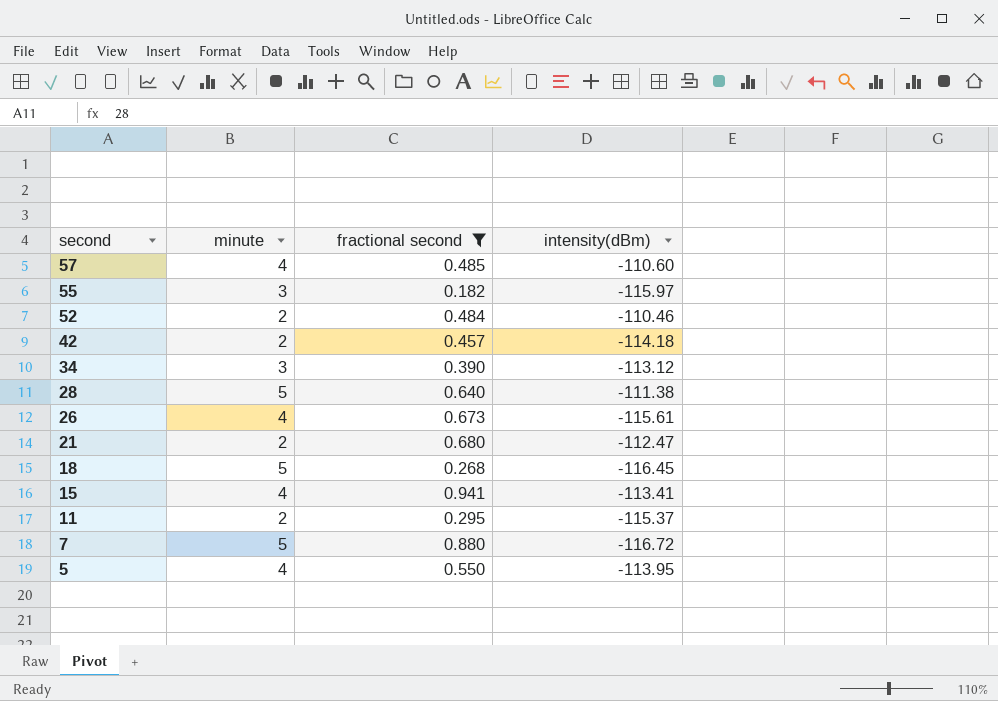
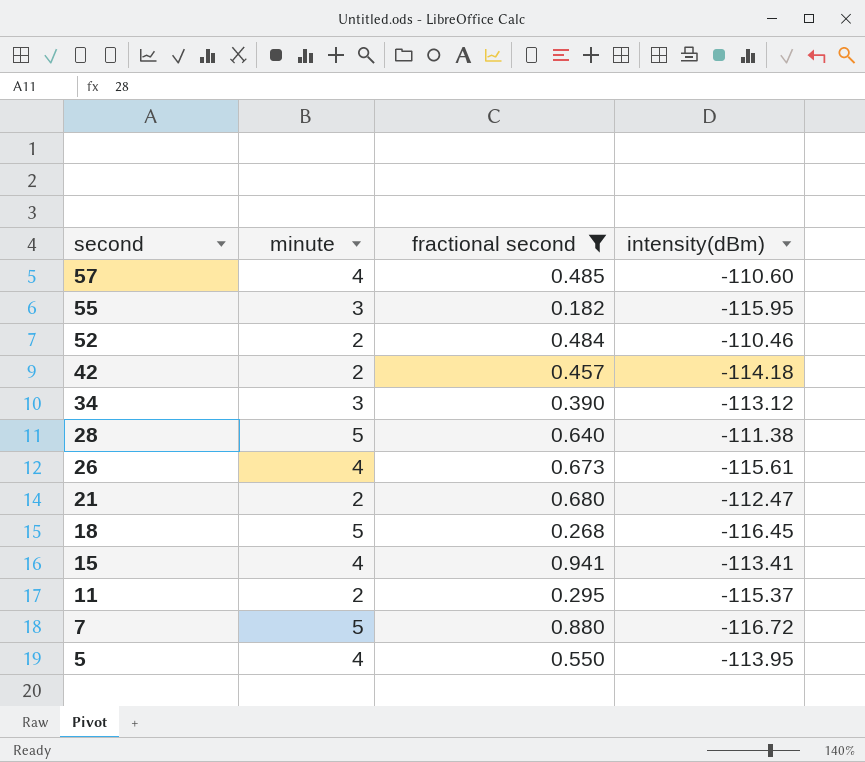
55 | intensity(dBm): -115.97 -> -115.95

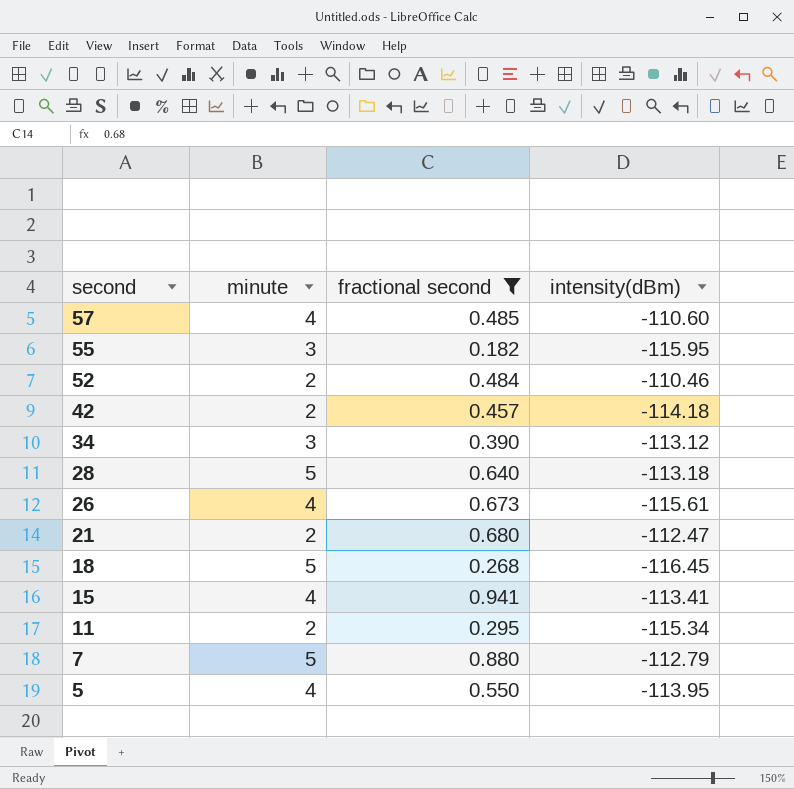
28 | intensity(dBm): -111.38 -> -113.18
11 | intensity(dBm): -115.37 -> -115.34
7 | intensity(dBm): -116.72 -> -112.79

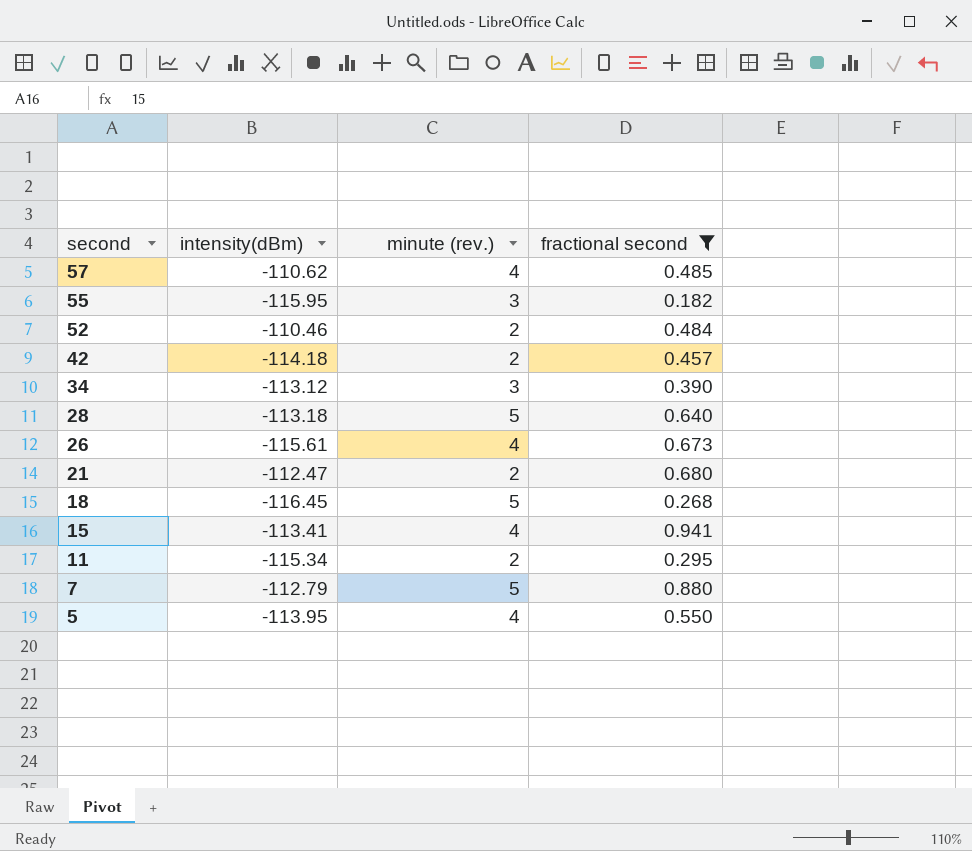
column intensity(dBm) | position: 4 -> 2
column name: minute -> minute (rev.)
57 | intensity(dBm): -110.60 -> -110.62

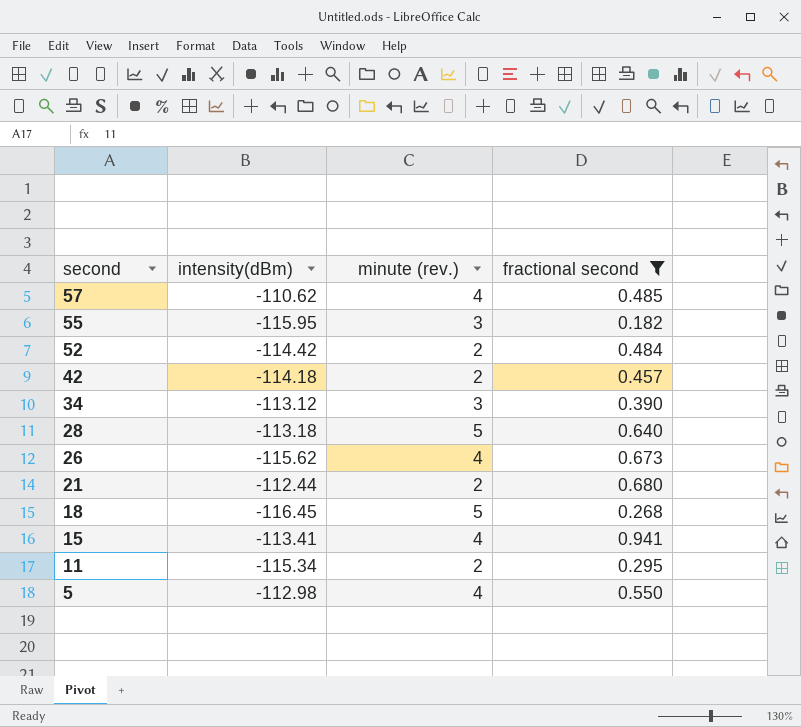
row 7: -112.79 | 5 | 0.880 -> none
52 | intensity(dBm): -110.46 -> -114.42
26 | intensity(dBm): -115.61 -> -115.62
21 | intensity(dBm): -112.47 -> -112.44
5 | intensity(dBm): -113.95 -> -112.98

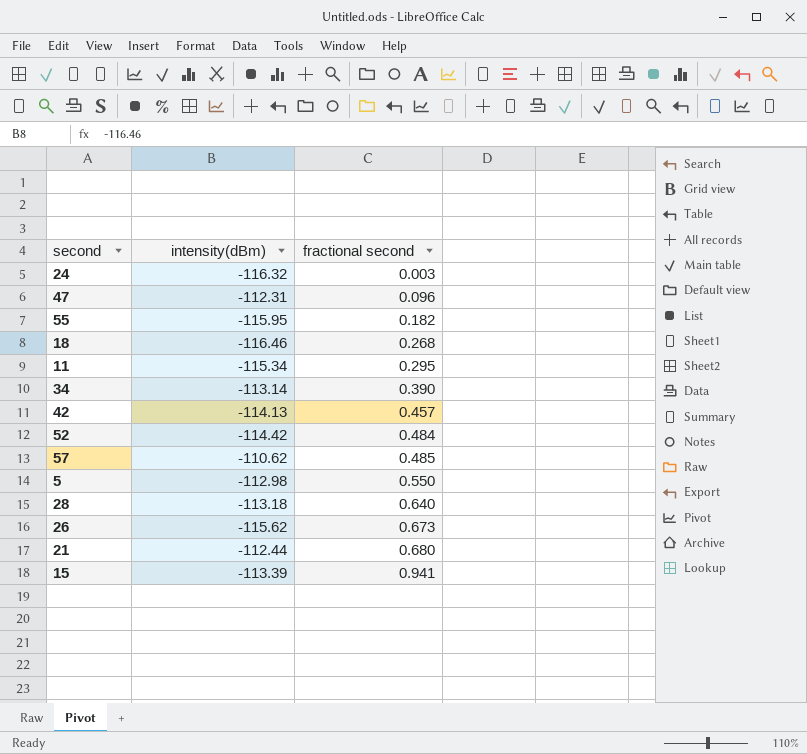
filter: fractional second >= 0.182 -> none
row order: second descending -> fractional second ascending
column minute (rev.) | position: 3 -> none
18 | intensity(dBm): -116.45 -> -116.46
34 | intensity(dBm): -113.12 -> -113.14
42 | intensity(dBm): -114.18 -> -114.13
15 | intensity(dBm): -113.41 -> -113.39

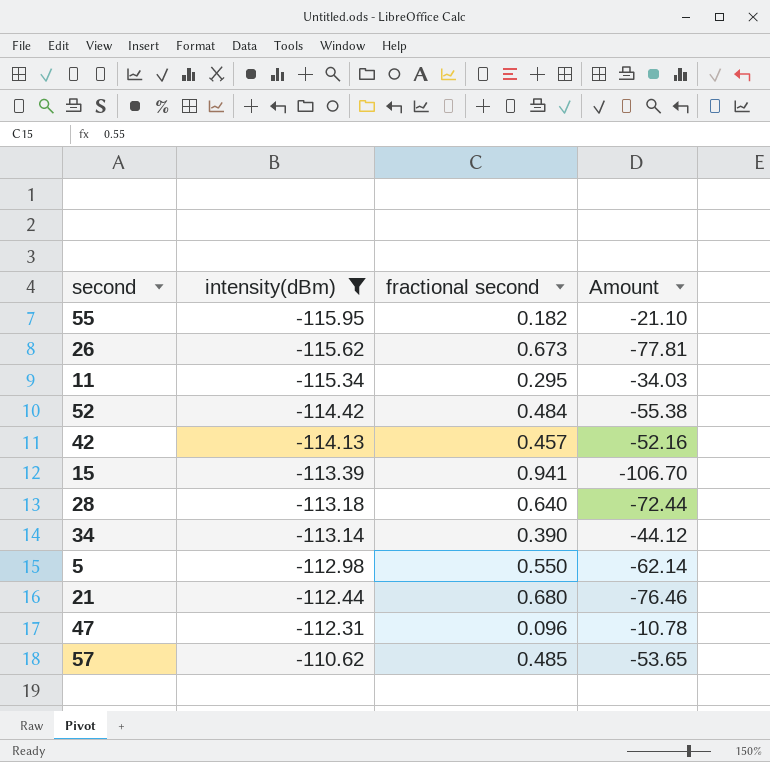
filter: none -> intensity(dBm) >= -115.95
row order: fractional second ascending -> intensity(dBm) ascending
column Amount | formula: none -> [intensity(dBm)] * [fractional second]

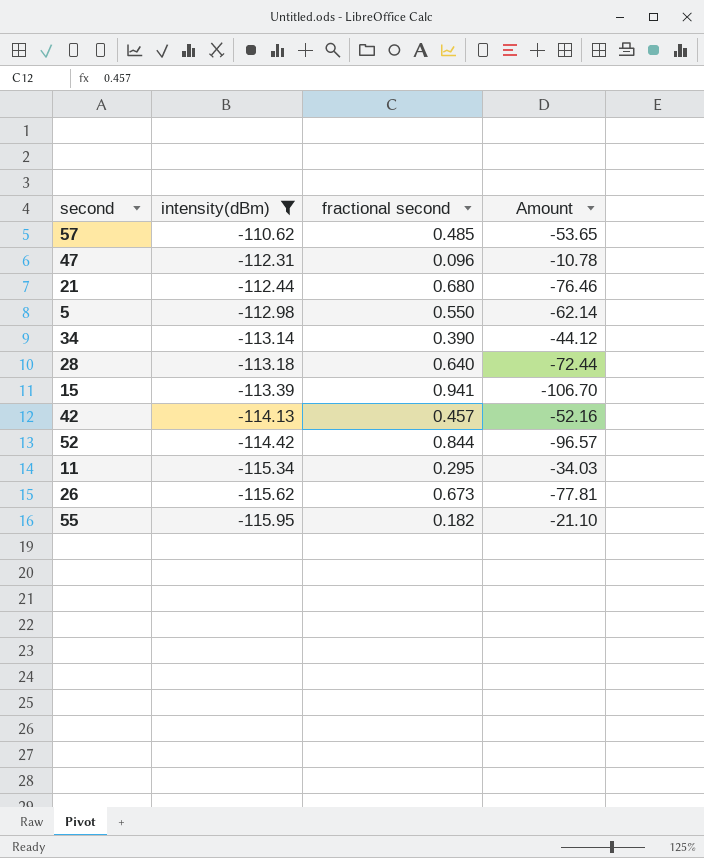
row order: intensity(dBm) ascending -> intensity(dBm) descending
52 | fractional second: 0.484 -> 0.844
52 | Amount: -55.38 -> -96.57

